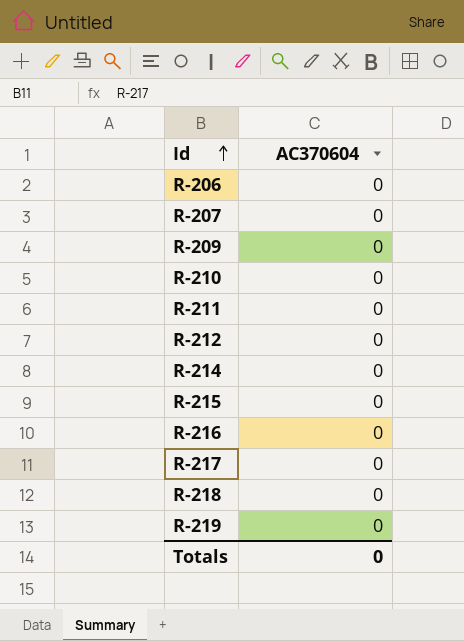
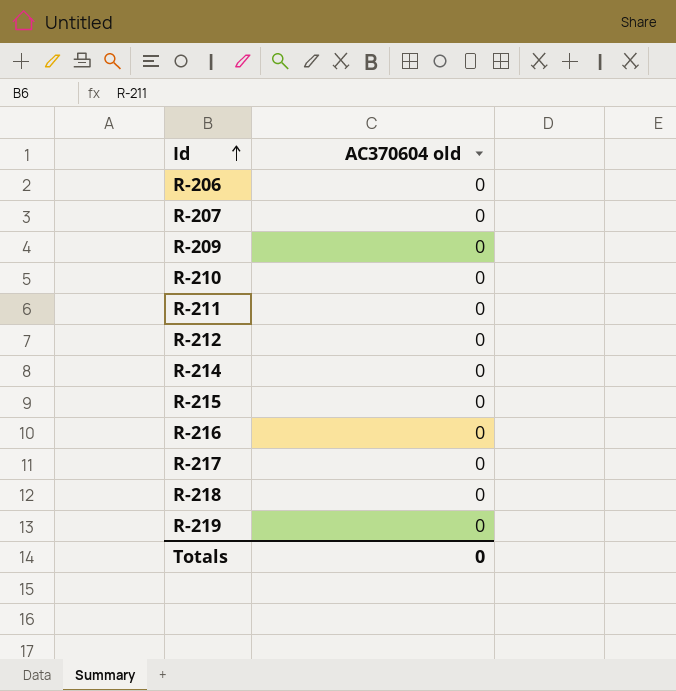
column name: AC370604 -> AC370604 old

